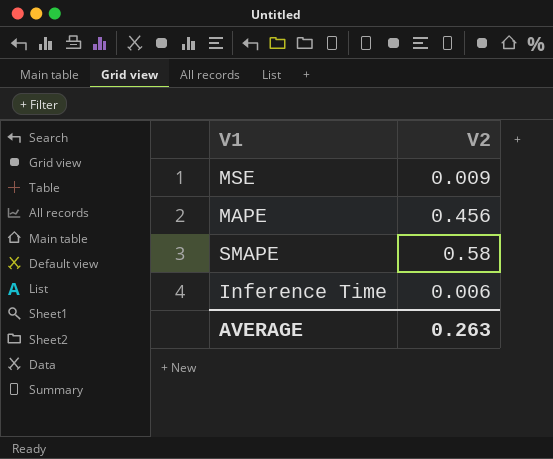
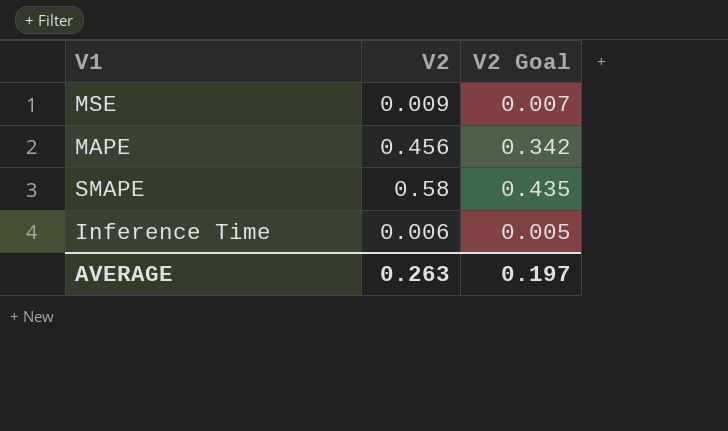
column V2 Goal | formula: none -> [V2] * 0.75

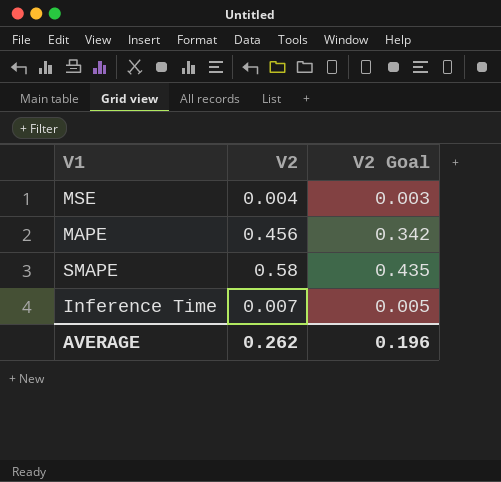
MSE | V2: 0.009 -> 0.004
MSE | V2 Goal: 0.007 -> 0.003
Inference Time | V2: 0.006 -> 0.007
AVERAGE | V2: 0.263 -> 0.262
AVERAGE | V2 Goal: 0.197 -> 0.196

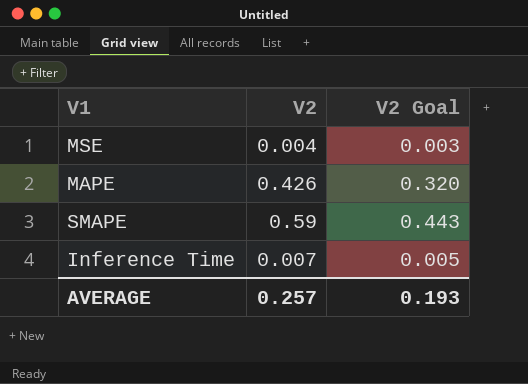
MAPE | V2: 0.456 -> 0.426
MAPE | V2 Goal: 0.342 -> 0.320
SMAPE | V2: 0.58 -> 0.59
SMAPE | V2 Goal: 0.435 -> 0.443
AVERAGE | V2: 0.262 -> 0.257
AVERAGE | V2 Goal: 0.196 -> 0.193

